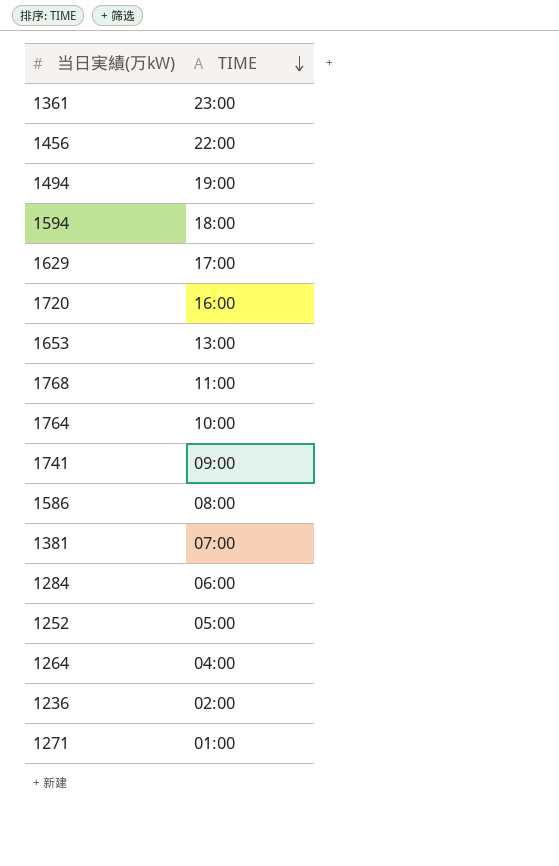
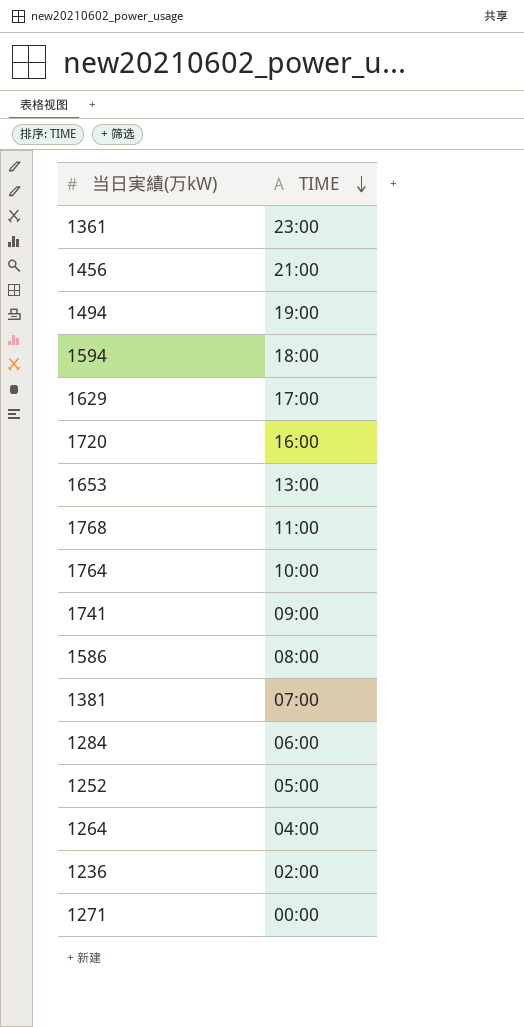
1456 | TIME: 22:00 -> 21:00
1271 | TIME: 01:00 -> 00:00

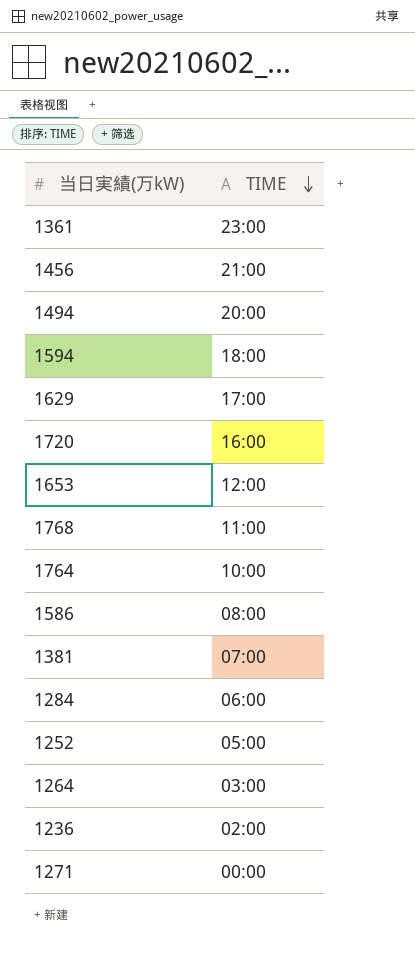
row 1741: 09:00 -> none
1494 | TIME: 19:00 -> 20:00
1653 | TIME: 13:00 -> 12:00
1264 | TIME: 04:00 -> 03:00

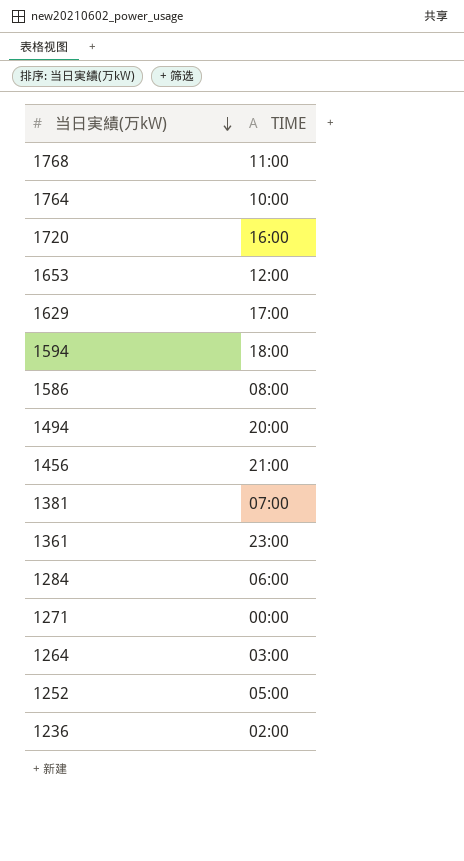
row order: TIME descending -> 当日実績(万kW) descending

